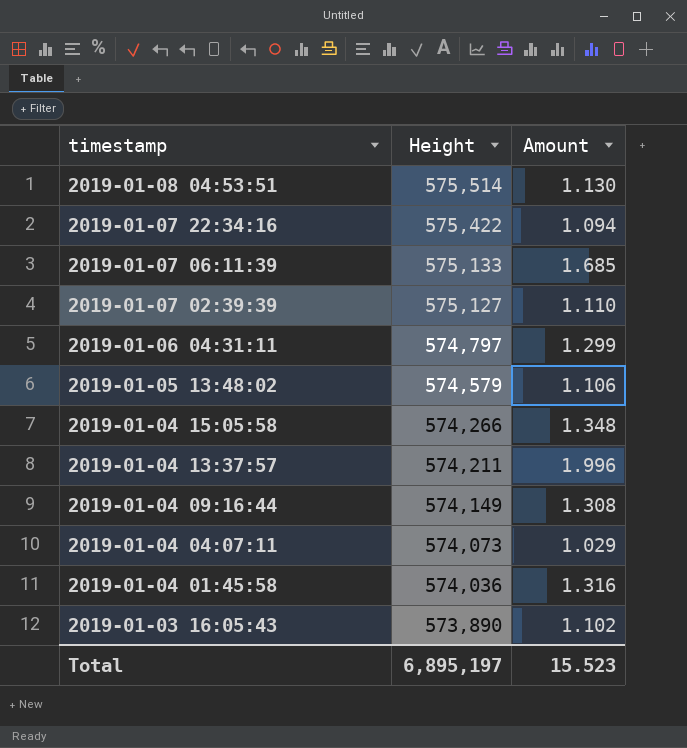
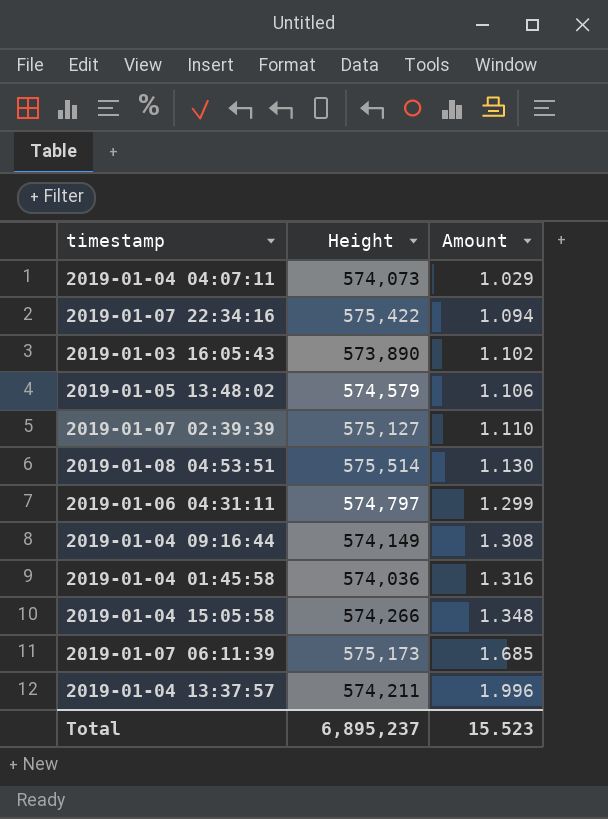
row order: timestamp descending -> Amount ascending
2019-01-07 06:11:39 | Height: 575,133 -> 575,173
Total | Height: 6,895,197 -> 6,895,237

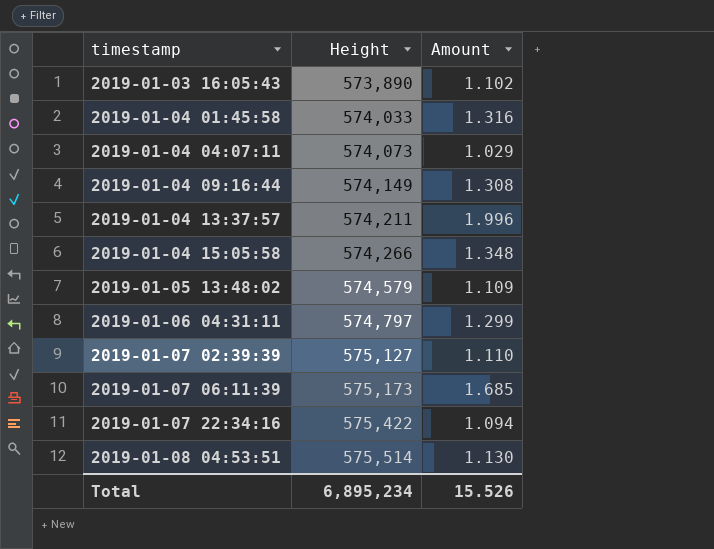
row order: Amount ascending -> timestamp ascending
2019-01-04 01:45:58 | Height: 574,036 -> 574,033
2019-01-05 13:48:02 | Amount: 1.106 -> 1.109
Total | Height: 6,895,237 -> 6,895,234
Total | Amount: 15.523 -> 15.526

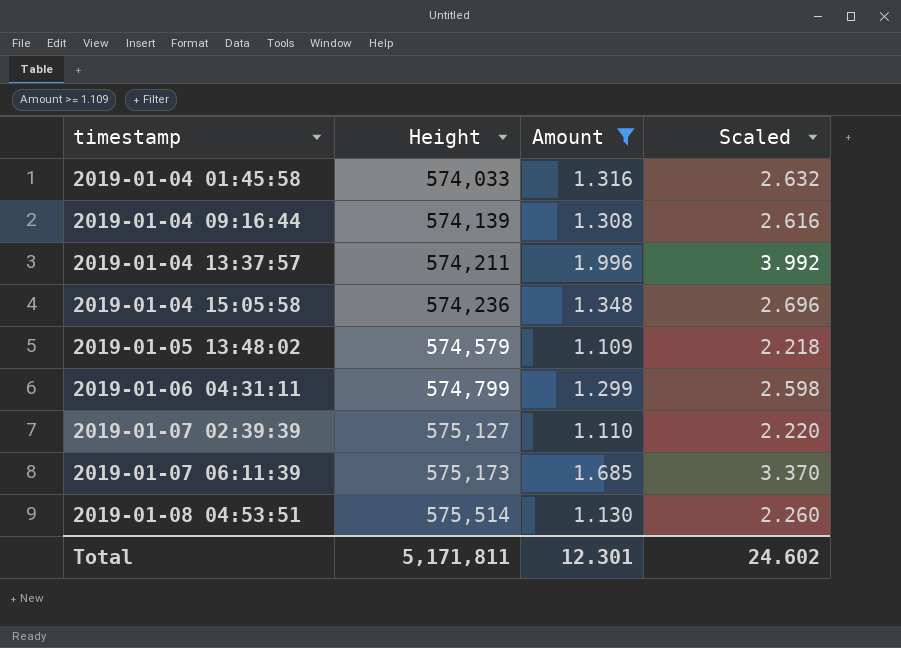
filter: none -> Amount >= 1.109
column Scaled | formula: none -> [Amount] * 2
2019-01-04 09:16:44 | Height: 574,149 -> 574,139
2019-01-04 15:05:58 | Height: 574,266 -> 574,236
2019-01-06 04:31:11 | Height: 574,797 -> 574,799
Total | Height: 6,895,234 -> 5,171,811
Total | Amount: 15.526 -> 12.301

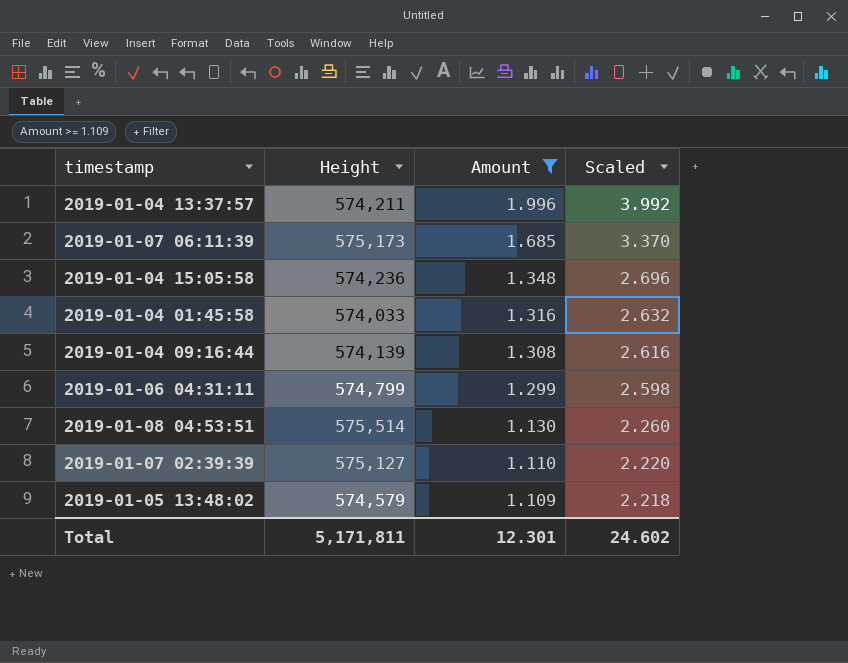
row order: timestamp ascending -> Amount descending

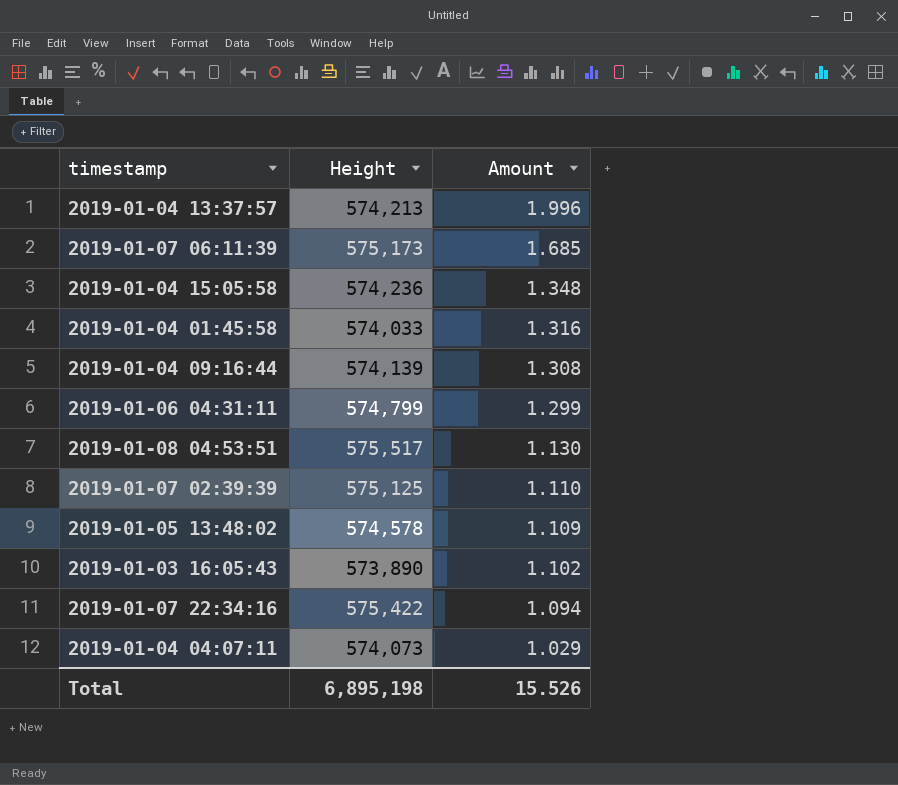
filter: Amount >= 1.109 -> none
column Scaled | formula: [Amount] * 2 -> none
2019-01-04 13:37:57 | Height: 574,211 -> 574,213
2019-01-08 04:53:51 | Height: 575,514 -> 575,517
2019-01-07 02:39:39 | Height: 575,127 -> 575,125
2019-01-05 13:48:02 | Height: 574,579 -> 574,578
Total | Height: 5,171,811 -> 6,895,198
Total | Amount: 12.301 -> 15.526

